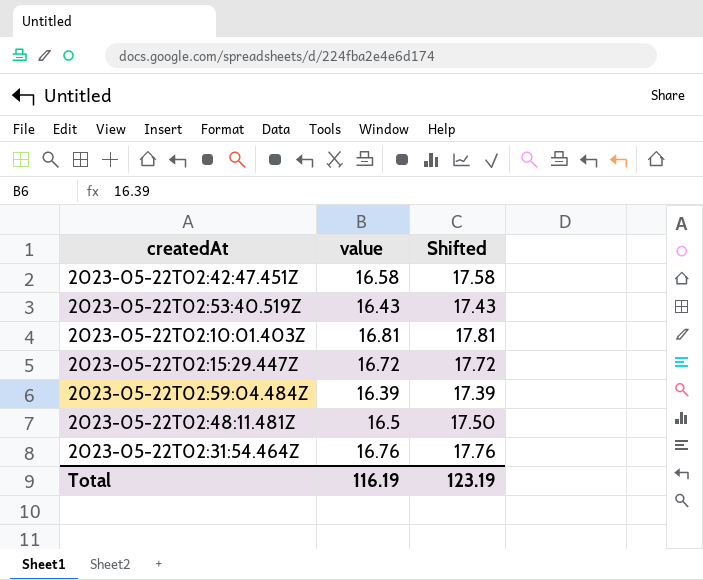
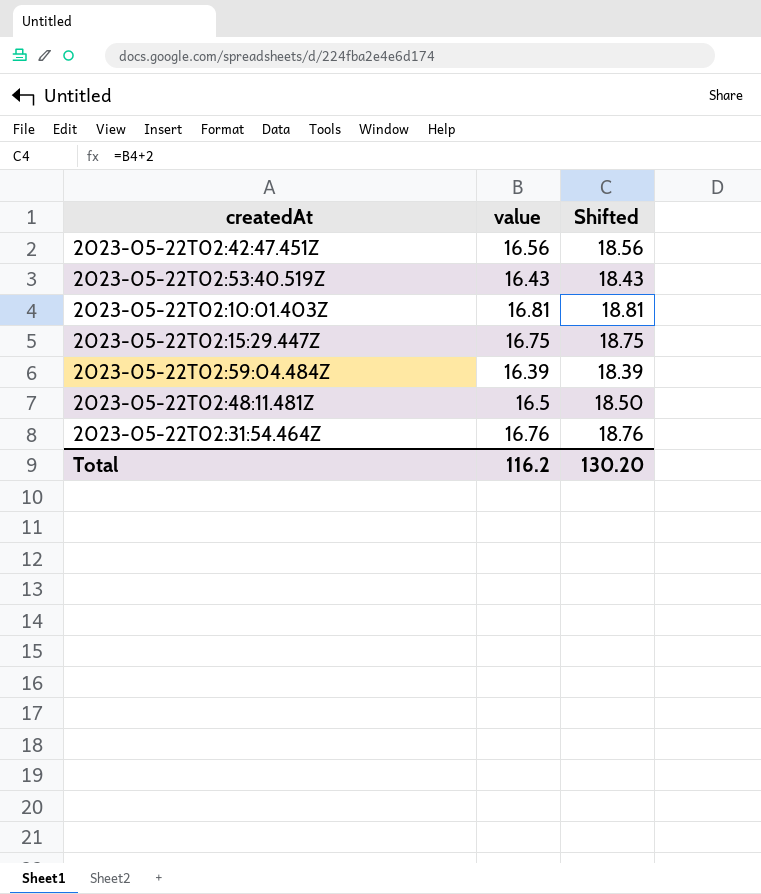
column Shifted | formula: [value] + 1 -> [value] + 2
2023-05-22T02:42:47.451Z | value: 16.58 -> 16.56
2023-05-22T02:15:29.447Z | value: 16.72 -> 16.75
Total | value: 116.19 -> 116.2
Total | Shifted: 123.19 -> 130.20

